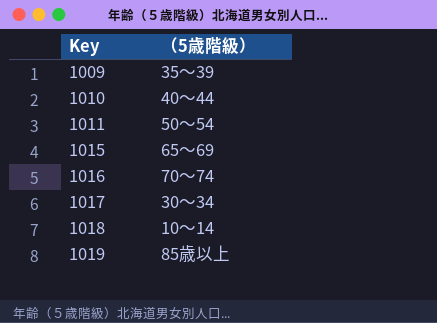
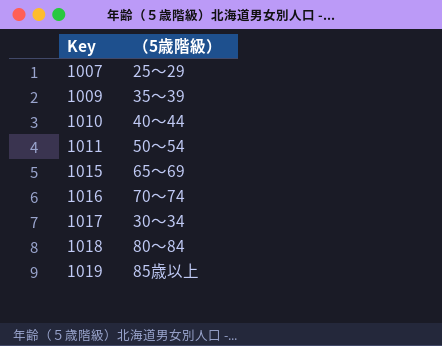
row 1007: none -> 25～29
1018 | （5歳階級）: 10～14 -> 80～84

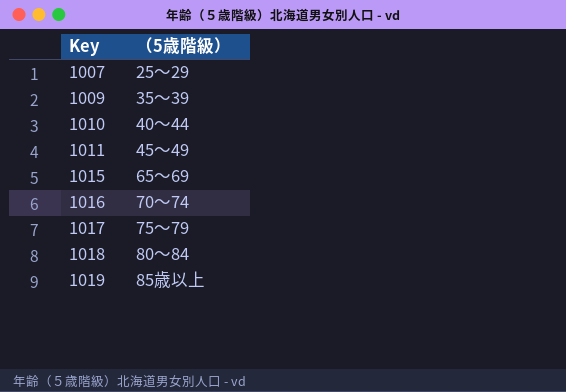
1011 | （5歳階級）: 50～54 -> 45～49
1017 | （5歳階級）: 30～34 -> 75～79

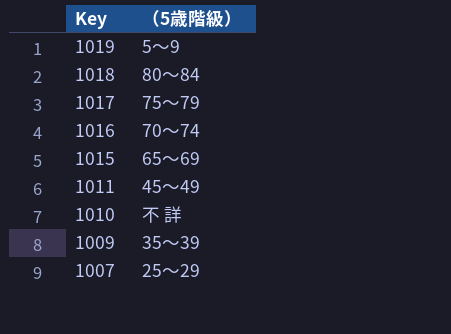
row order: Key ascending -> Key descending
1019 | （5歳階級）: 85歳以上 -> 5～9
1010 | （5歳階級）: 40～44 -> 不 詳

